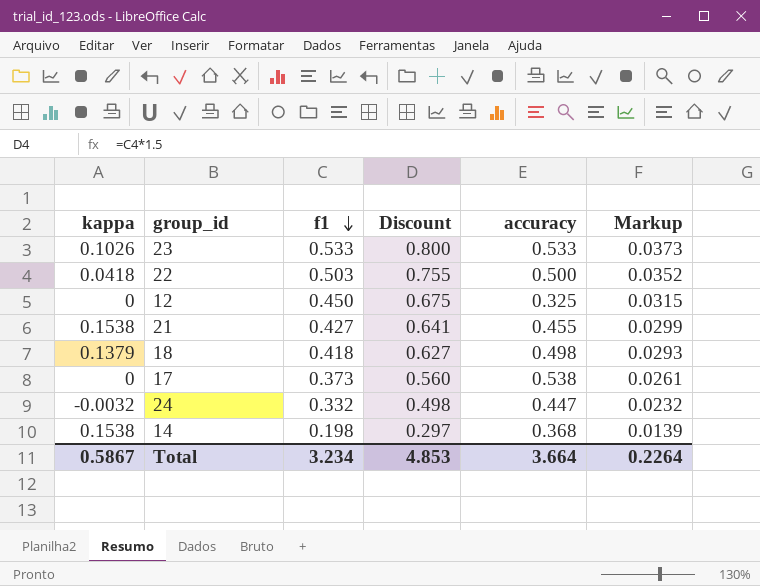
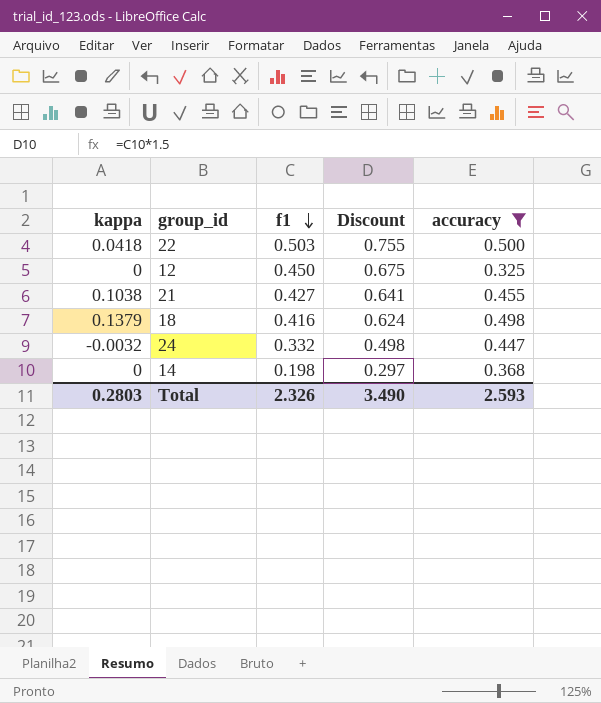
filter: none -> accuracy <= 0.500
column Markup | formula: [f1] * 0.07 -> none
21 | kappa: 0.1538 -> 0.1038
18 | f1: 0.418 -> 0.416
18 | Discount: 0.627 -> 0.624
14 | kappa: 0.1538 -> 0
Total | kappa: 0.5867 -> 0.2803
Total | f1: 3.234 -> 2.326
Total | Discount: 4.853 -> 3.490
Total | accuracy: 3.664 -> 2.593

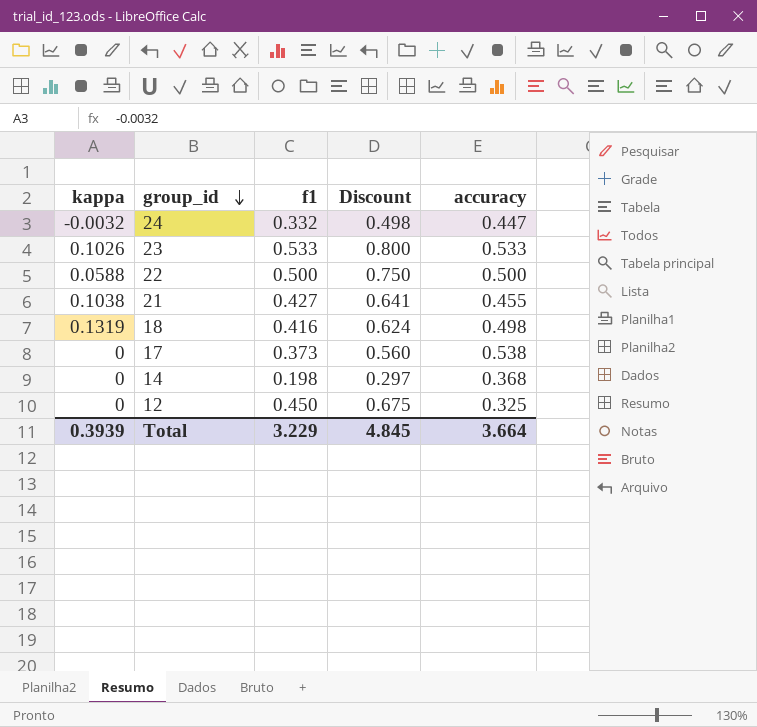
filter: accuracy <= 0.500 -> none
row order: f1 descending -> group_id descending
22 | kappa: 0.0418 -> 0.0588
22 | f1: 0.503 -> 0.500
22 | Discount: 0.755 -> 0.750
18 | kappa: 0.1379 -> 0.1319
Total | kappa: 0.2803 -> 0.3939
Total | f1: 2.326 -> 3.229
Total | Discount: 3.490 -> 4.845
Total | accuracy: 2.593 -> 3.664

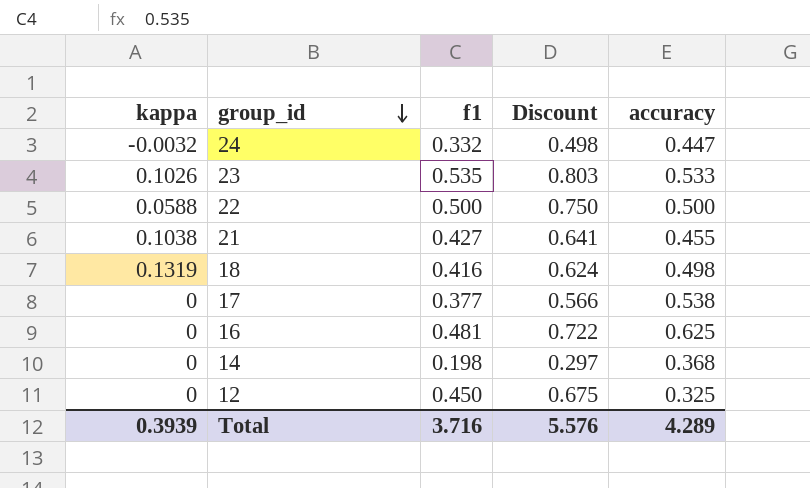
23 | f1: 0.533 -> 0.535
23 | Discount: 0.800 -> 0.803
17 | f1: 0.373 -> 0.377
17 | Discount: 0.560 -> 0.566
row 16: none -> 0 | 0.481 | 0.722 | 0.625
Total | f1: 3.229 -> 3.716
Total | Discount: 4.845 -> 5.576
Total | accuracy: 3.664 -> 4.289

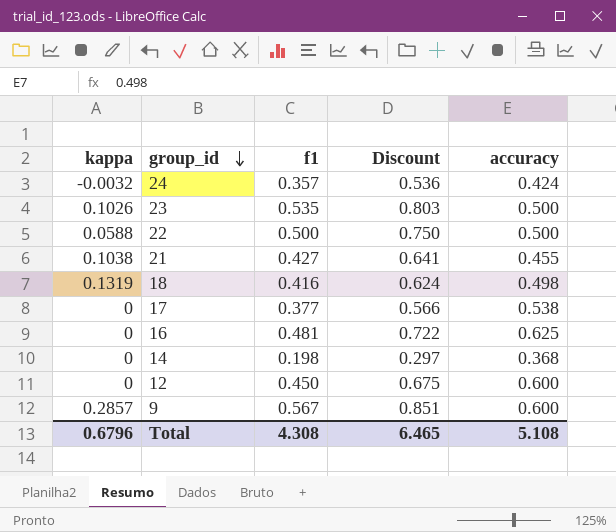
24 | f1: 0.332 -> 0.357
24 | Discount: 0.498 -> 0.536
24 | accuracy: 0.447 -> 0.424
23 | accuracy: 0.533 -> 0.500
12 | accuracy: 0.325 -> 0.600
row 9: none -> 0.2857 | 0.567 | 0.851 | 0.600
Total | kappa: 0.3939 -> 0.6796
Total | f1: 3.716 -> 4.308
Total | Discount: 5.576 -> 6.465
Total | accuracy: 4.289 -> 5.108

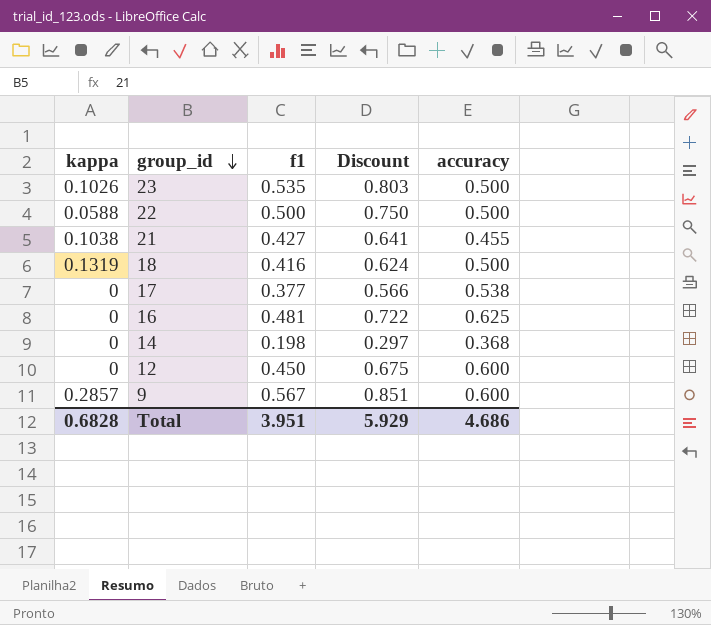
row 24: -0.0032 | 0.357 | 0.536 | 0.424 -> none
18 | accuracy: 0.498 -> 0.500
Total | kappa: 0.6796 -> 0.6828
Total | f1: 4.308 -> 3.951
Total | Discount: 6.465 -> 5.929
Total | accuracy: 5.108 -> 4.686

